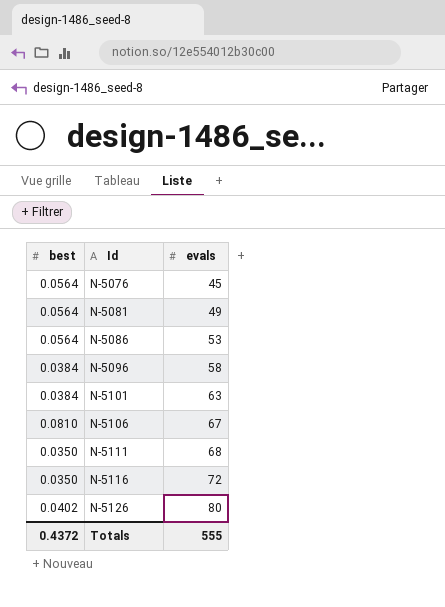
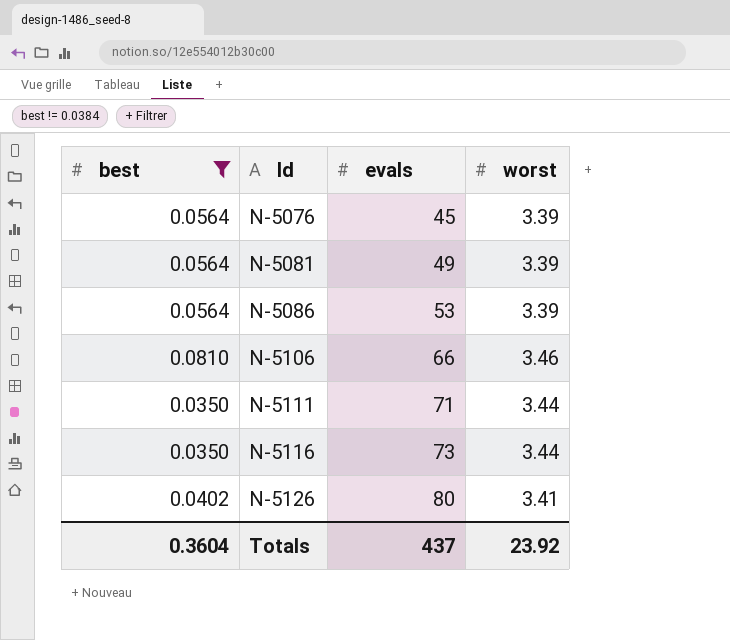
filter: none -> best != 0.0384
column worst | position: none -> 4
N-5106 | evals: 67 -> 66
N-5111 | evals: 68 -> 71
N-5116 | evals: 72 -> 73
Totals | best: 0.4372 -> 0.3604
Totals | evals: 555 -> 437

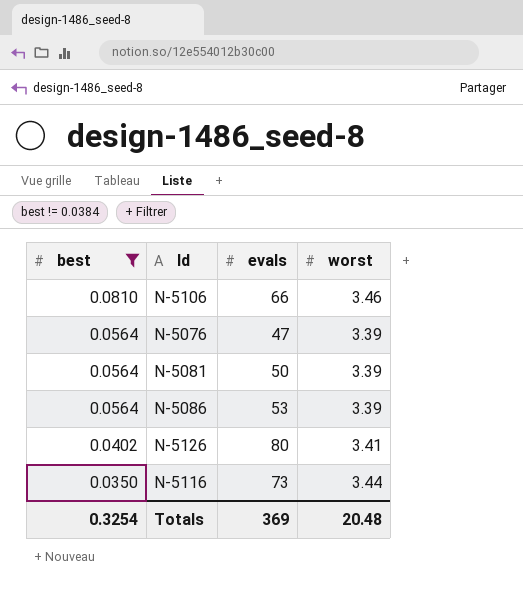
row order: Id ascending -> best descending
row N-5111: 0.0350 | 71 | 3.44 -> none
N-5076 | evals: 45 -> 47
N-5081 | evals: 49 -> 50
Totals | best: 0.3604 -> 0.3254
Totals | evals: 437 -> 369
Totals | worst: 23.92 -> 20.48

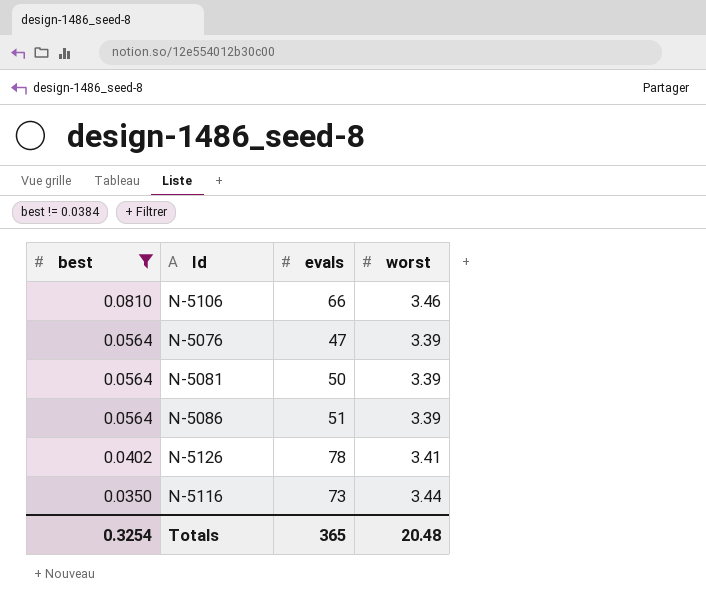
N-5086 | evals: 53 -> 51
N-5126 | evals: 80 -> 78
Totals | evals: 369 -> 365

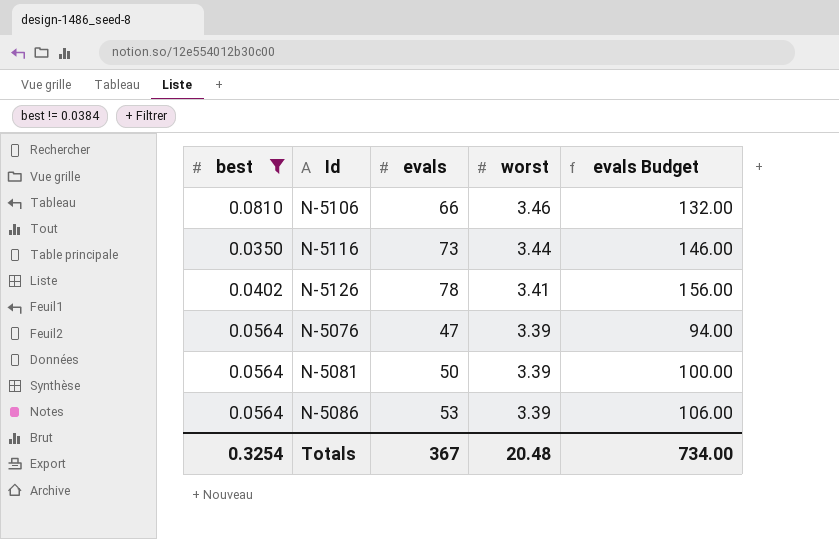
row order: best descending -> worst descending
column evals Budget | formula: none -> [evals] * 2
N-5086 | evals: 51 -> 53
Totals | evals: 365 -> 367

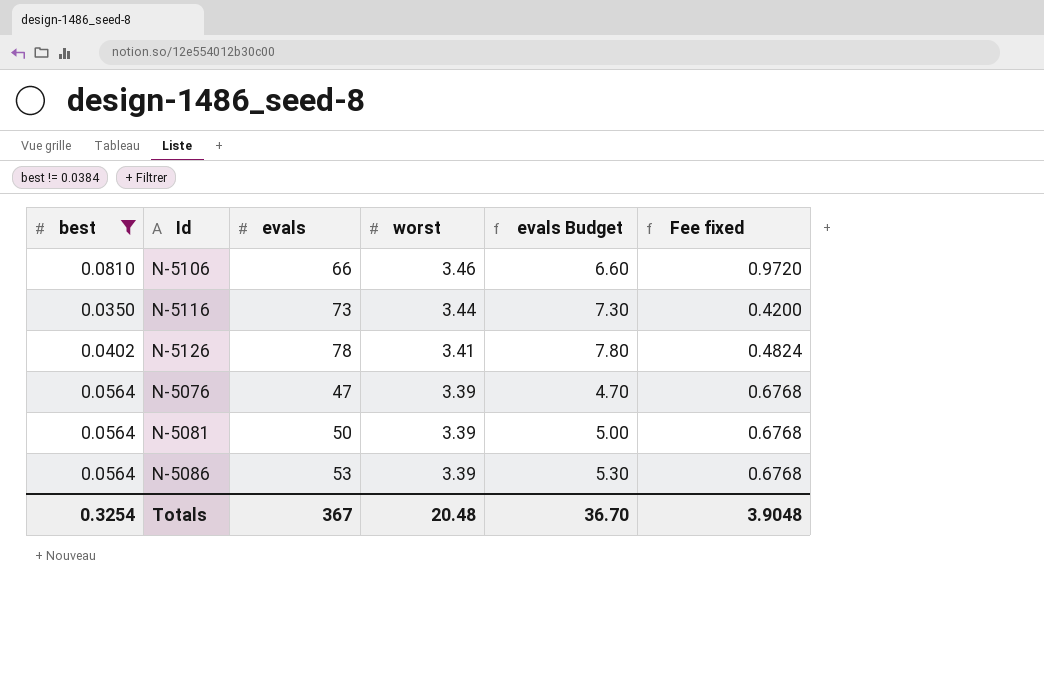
column evals Budget | formula: [evals] * 2 -> [evals] * 0.1
column Fee fixed | formula: none -> [best] * 12
Totals | evals Budget: 734.00 -> 36.70

